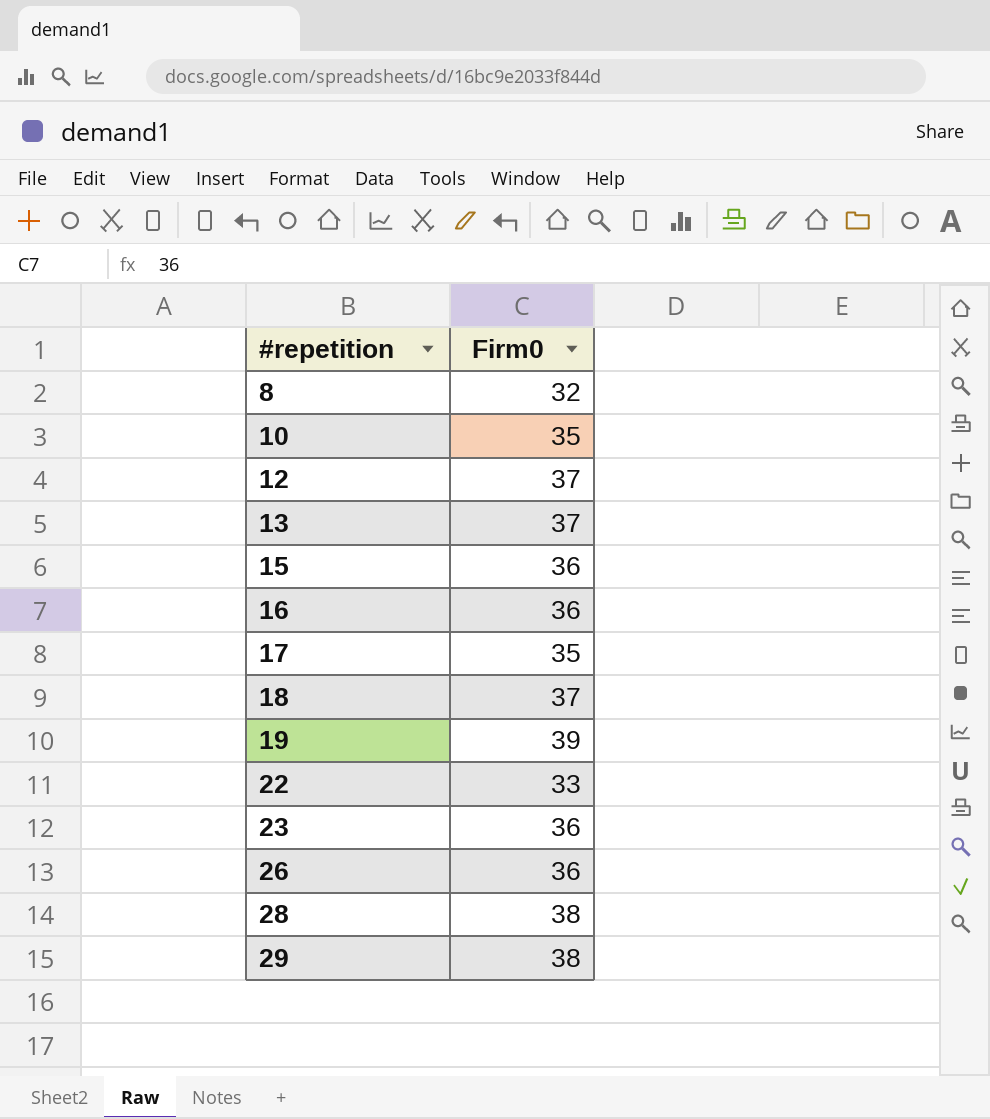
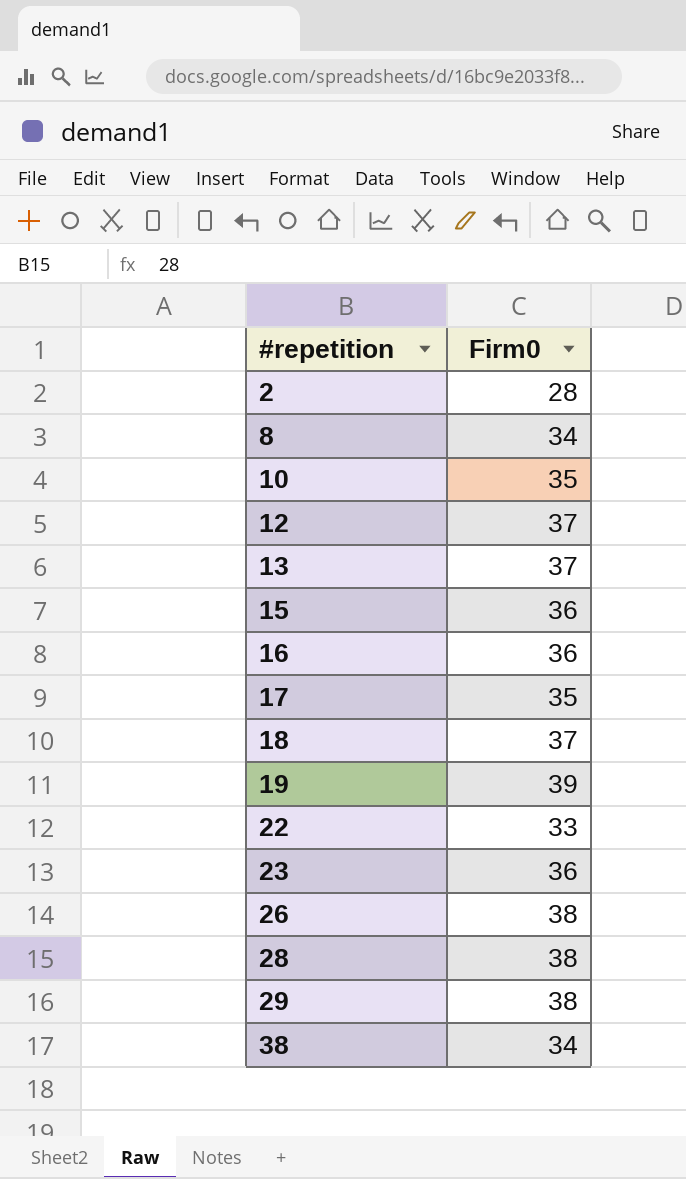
row 2: none -> 28
8 | Firm0: 32 -> 34
26 | Firm0: 36 -> 38
row 38: none -> 34

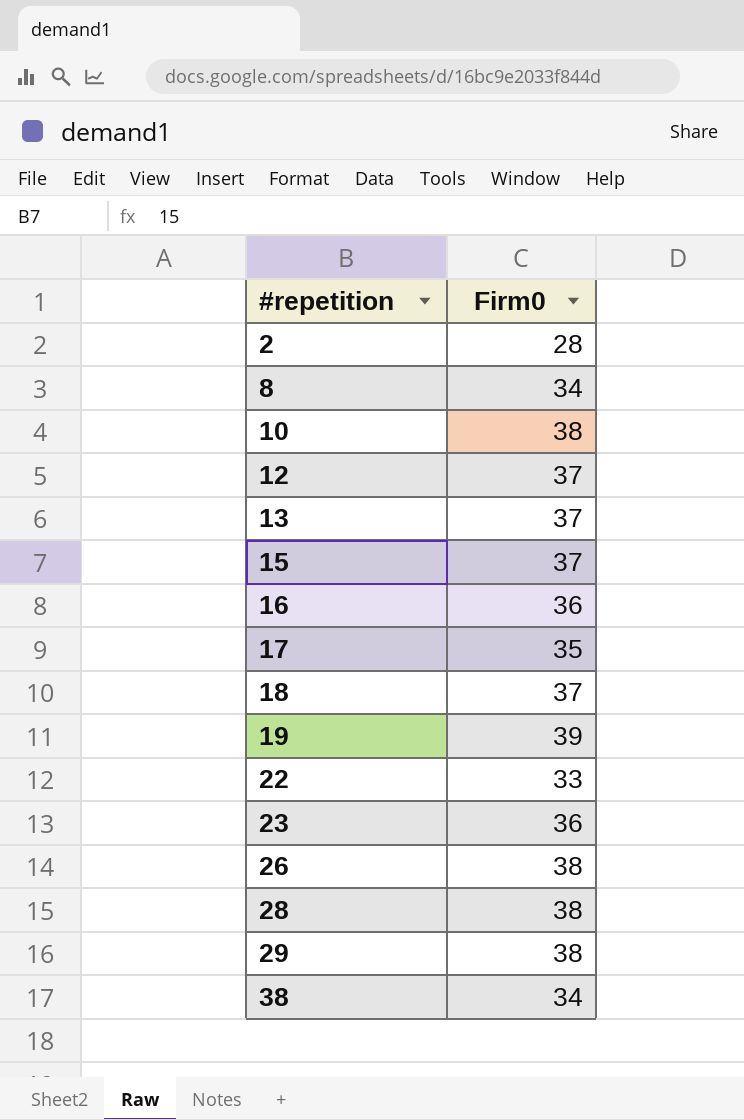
10 | Firm0: 35 -> 38
15 | Firm0: 36 -> 37

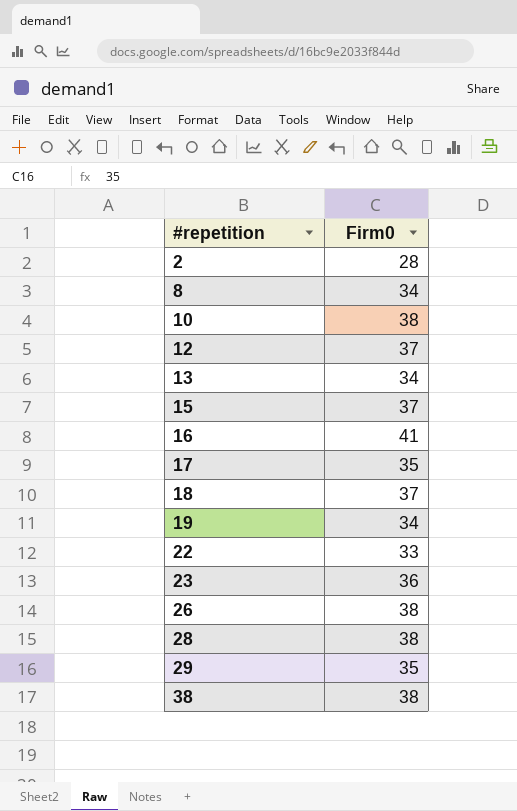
13 | Firm0: 37 -> 34
16 | Firm0: 36 -> 41
19 | Firm0: 39 -> 34
29 | Firm0: 38 -> 35
38 | Firm0: 34 -> 38

